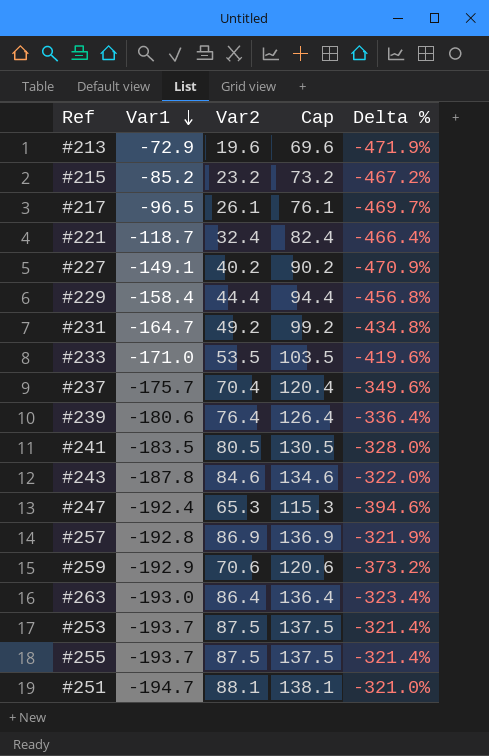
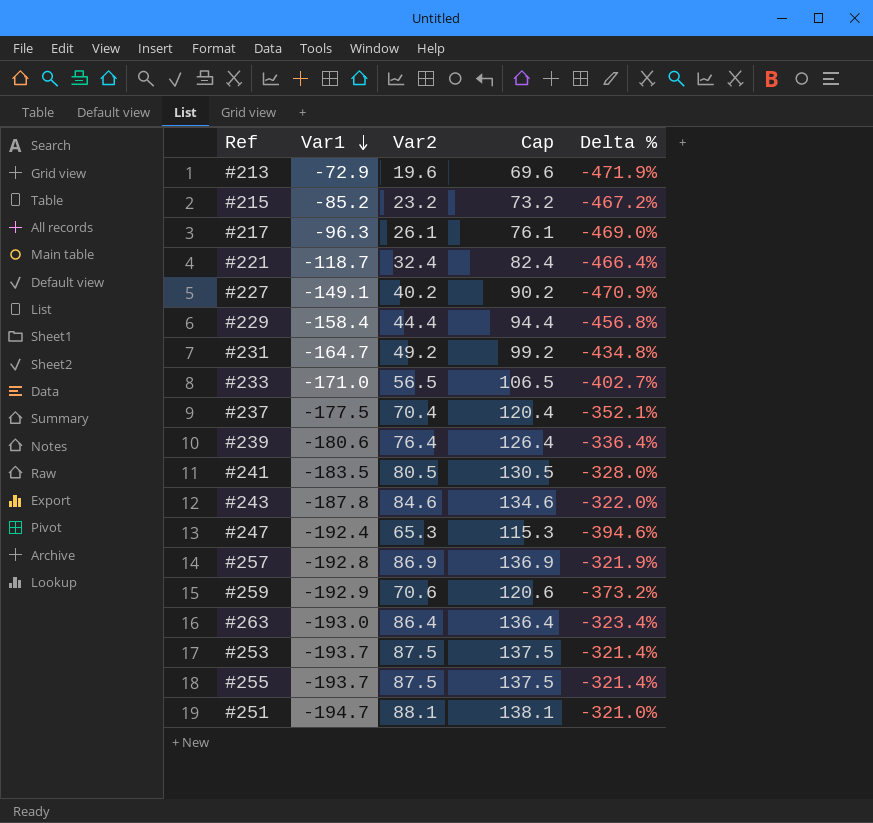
#217 | Var1: -96.5 -> -96.3
#217 | Delta %: -469.7% -> -469.0%
#233 | Var2: 53.5 -> 56.5
#233 | Cap: 103.5 -> 106.5
#233 | Delta %: -419.6% -> -402.7%
#237 | Var1: -175.7 -> -177.5
#237 | Delta %: -349.6% -> -352.1%

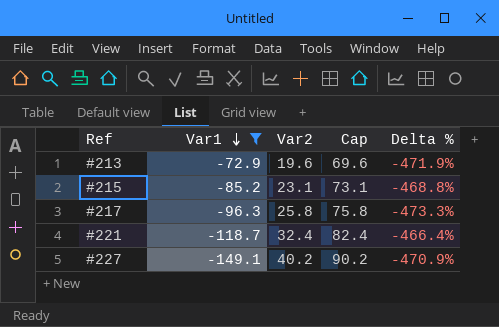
filter: none -> Var1 >= -149.1
#215 | Var2: 23.2 -> 23.1
#215 | Cap: 73.2 -> 73.1
#215 | Delta %: -467.2% -> -468.8%
#217 | Var2: 26.1 -> 25.8
#217 | Cap: 76.1 -> 75.8
#217 | Delta %: -469.0% -> -473.3%

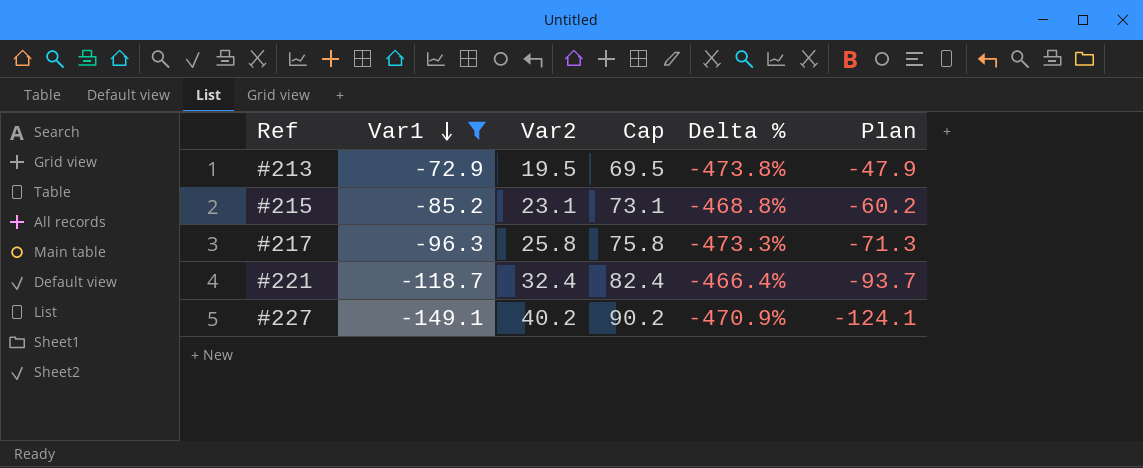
column Plan | formula: none -> [Var1] + 25
#213 | Var2: 19.6 -> 19.5
#213 | Cap: 69.6 -> 69.5
#213 | Delta %: -471.9% -> -473.8%

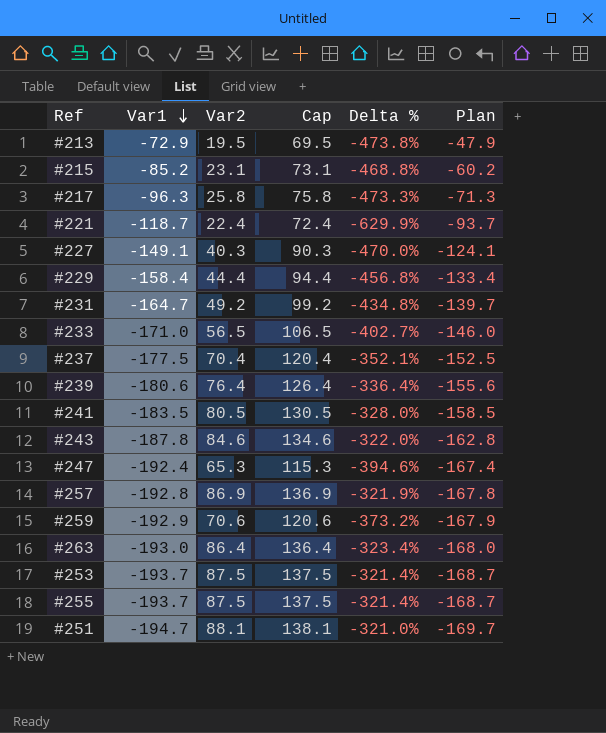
filter: Var1 >= -149.1 -> none
#221 | Var2: 32.4 -> 22.4
#221 | Cap: 82.4 -> 72.4
#221 | Delta %: -466.4% -> -629.9%
#227 | Var2: 40.2 -> 40.3
#227 | Cap: 90.2 -> 90.3
#227 | Delta %: -470.9% -> -470.0%

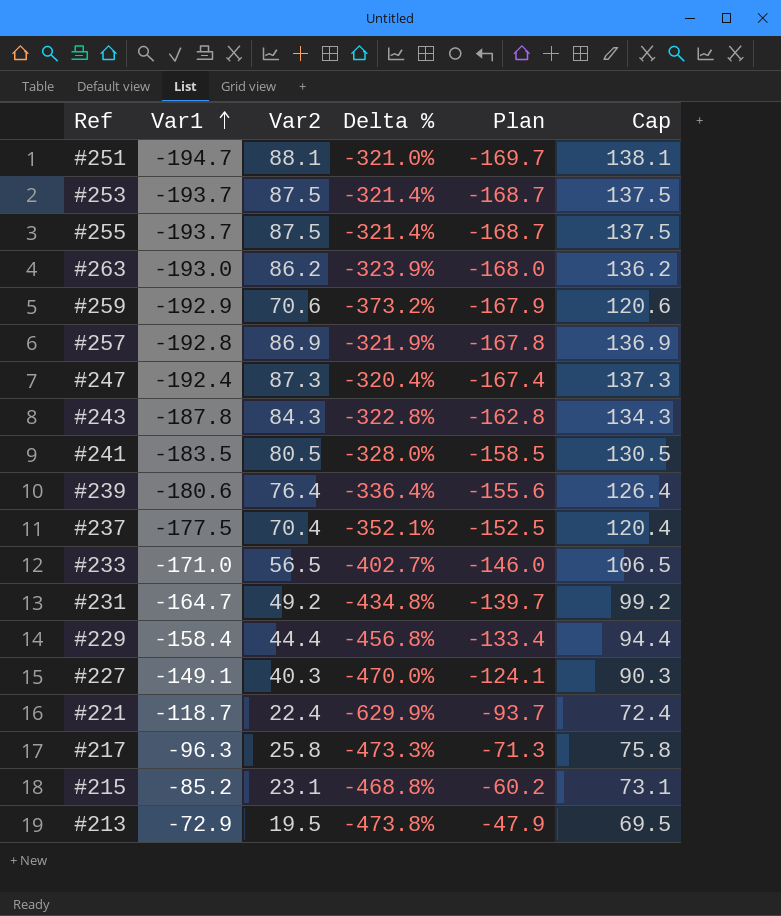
row order: Var1 descending -> Var1 ascending
column Cap | position: 4 -> 6
#263 | Var2: 86.4 -> 86.2
#263 | Delta %: -323.4% -> -323.9%
#263 | Cap: 136.4 -> 136.2
#247 | Var2: 65.3 -> 87.3
#247 | Delta %: -394.6% -> -320.4%
#247 | Cap: 115.3 -> 137.3
#243 | Var2: 84.6 -> 84.3
#243 | Delta %: -322.0% -> -322.8%
#243 | Cap: 134.6 -> 134.3

